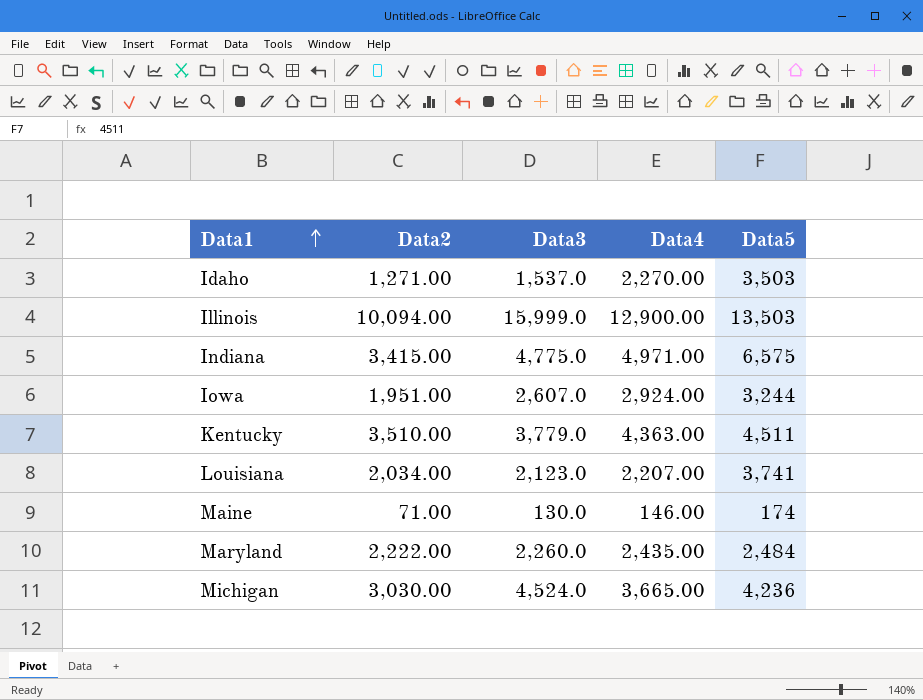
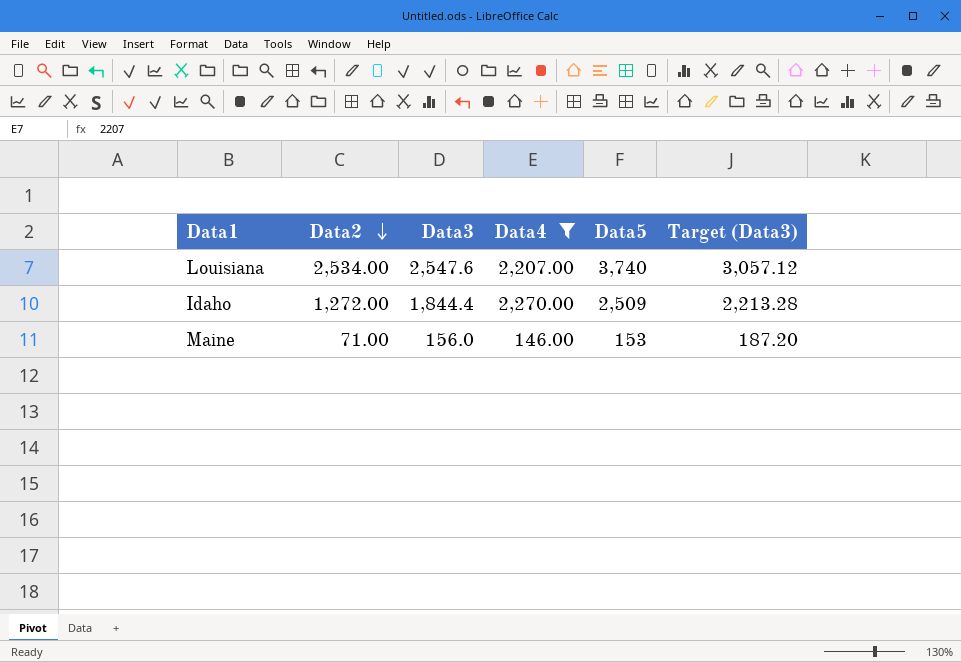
filter: none -> Data4 <= 2,270.00
row order: Data1 ascending -> Data2 descending
column Target (Data3) | formula: none -> [Data3] * 1.2
Louisiana | Data2: 2,034.00 -> 2,534.00
Louisiana | Data3: 2,123.0 -> 2,547.6
Louisiana | Data5: 3,741 -> 3,740
Idaho | Data2: 1,271.00 -> 1,272.00
Idaho | Data3: 1,537.0 -> 1,844.4
Idaho | Data5: 3,503 -> 2,509
Maine | Data3: 130.0 -> 156.0
Maine | Data5: 174 -> 153

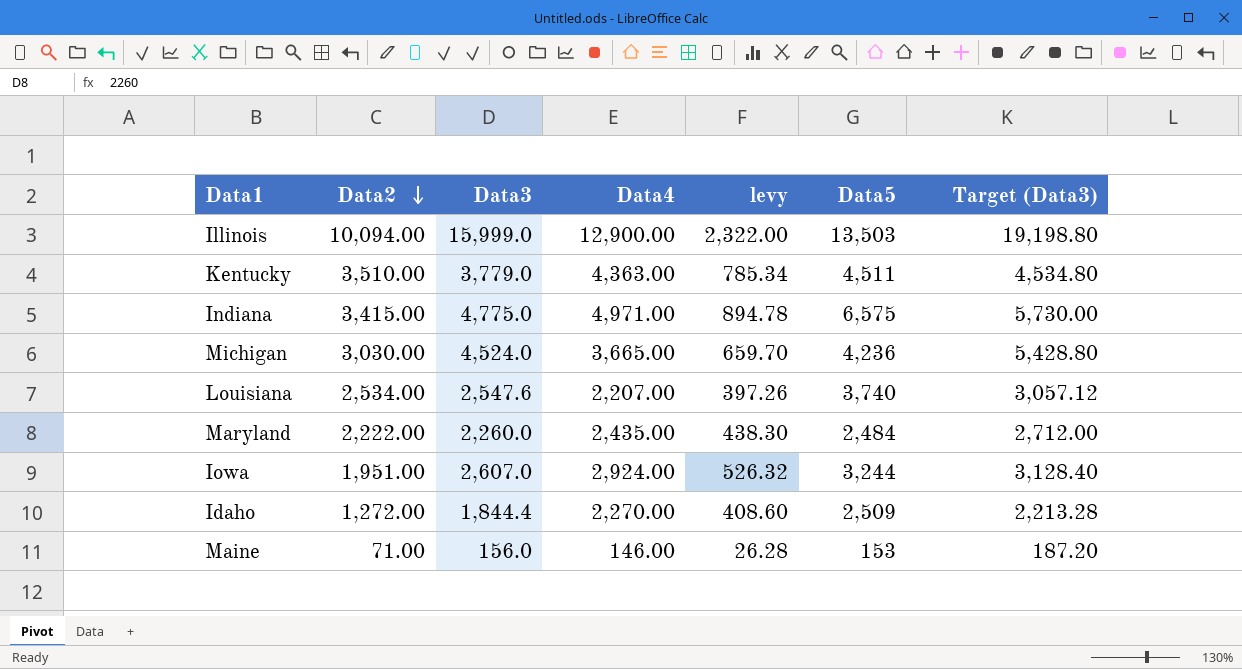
filter: Data4 <= 2,270.00 -> none
column levy | formula: none -> [Data4] * 0.18

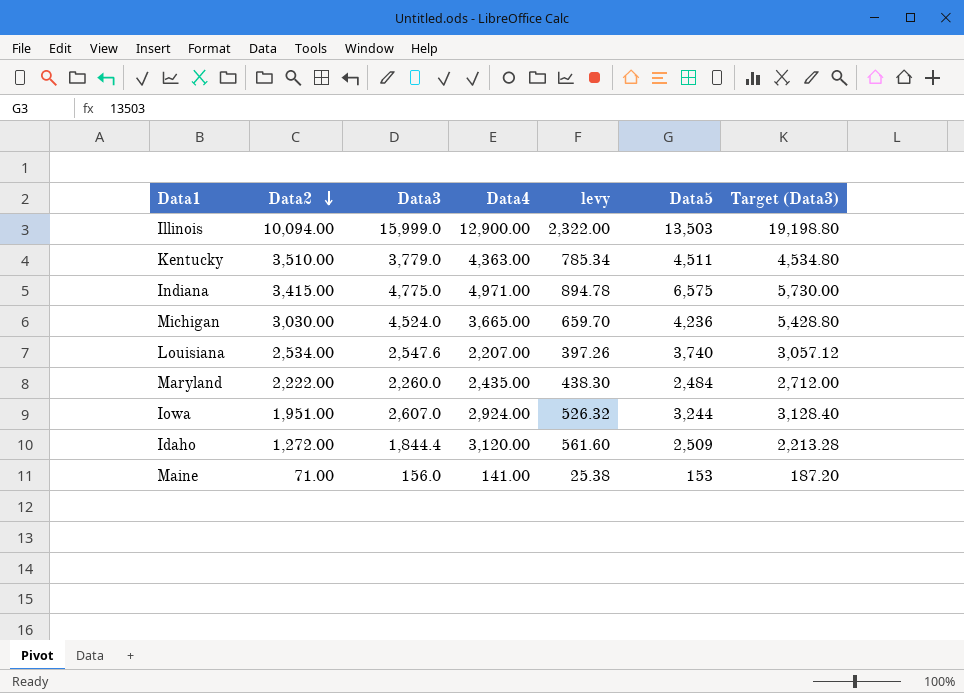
Idaho | Data4: 2,270.00 -> 3,120.00
Idaho | levy: 408.60 -> 561.60
Maine | Data4: 146.00 -> 141.00
Maine | levy: 26.28 -> 25.38

